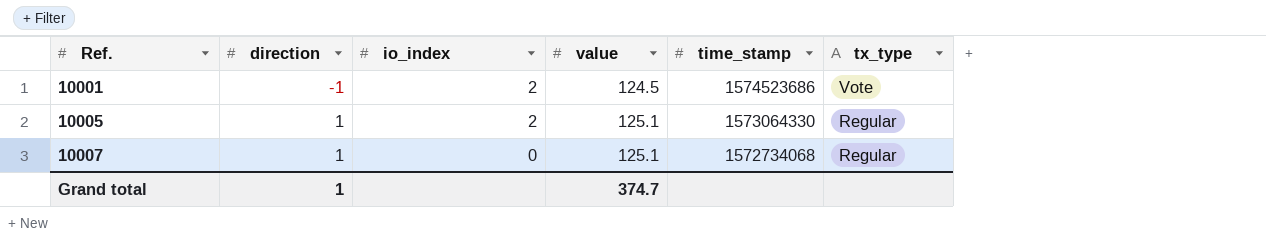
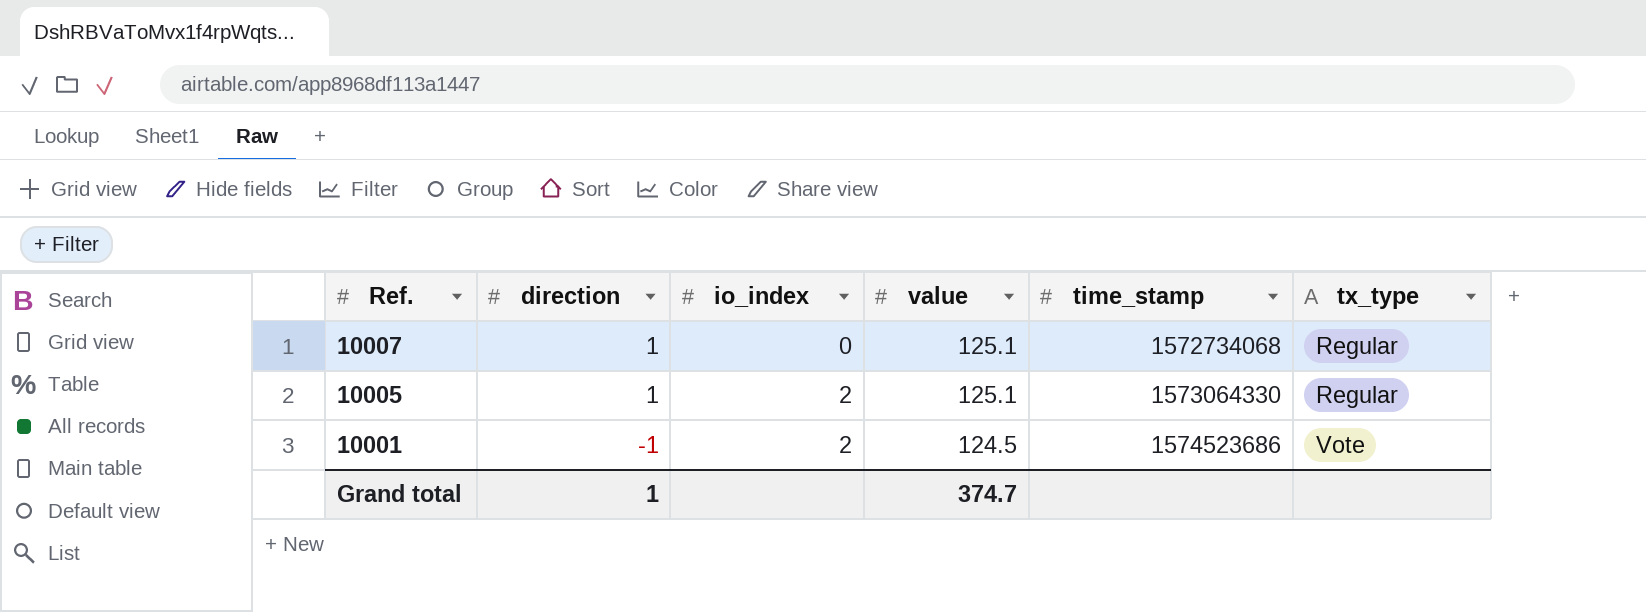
row order: Ref. ascending -> Ref. descending

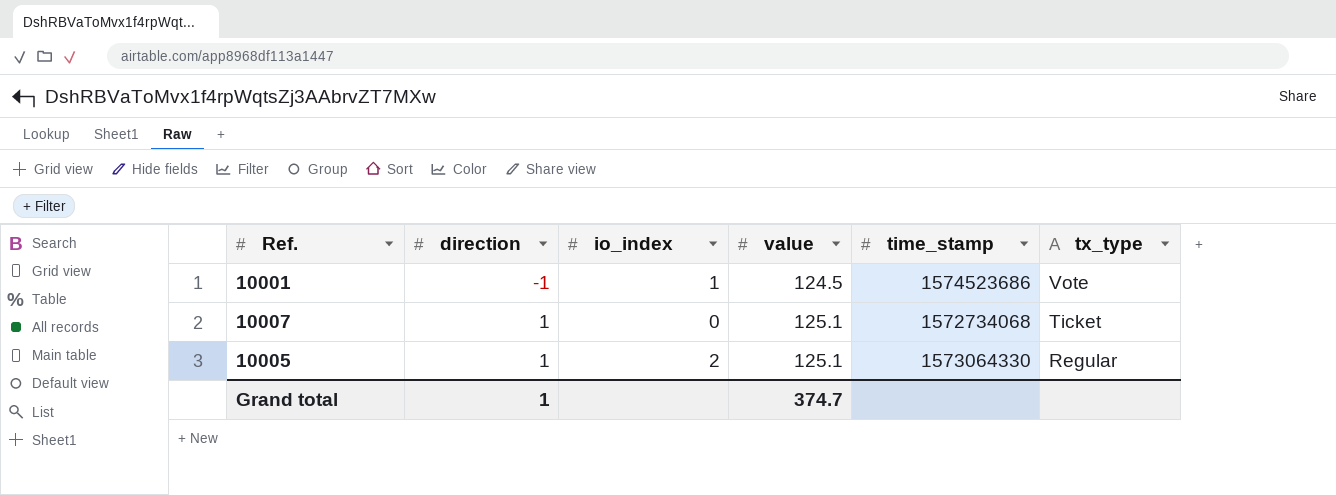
row order: Ref. descending -> direction ascending
10001 | io_index: 2 -> 1
10007 | tx_type: Regular -> Ticket

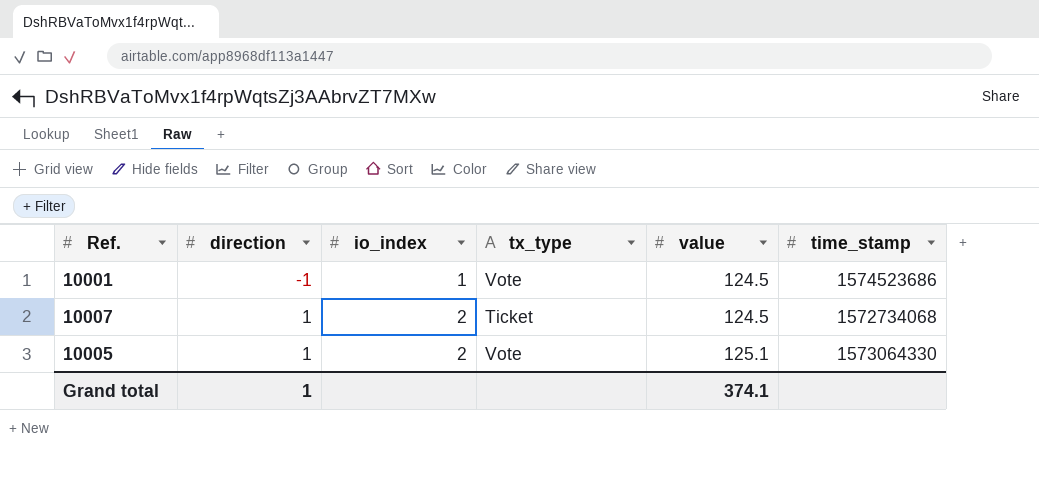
column tx_type | position: 6 -> 4
10007 | io_index: 0 -> 2
10007 | value: 125.1 -> 124.5
10005 | tx_type: Regular -> Vote
Grand total | value: 374.7 -> 374.1

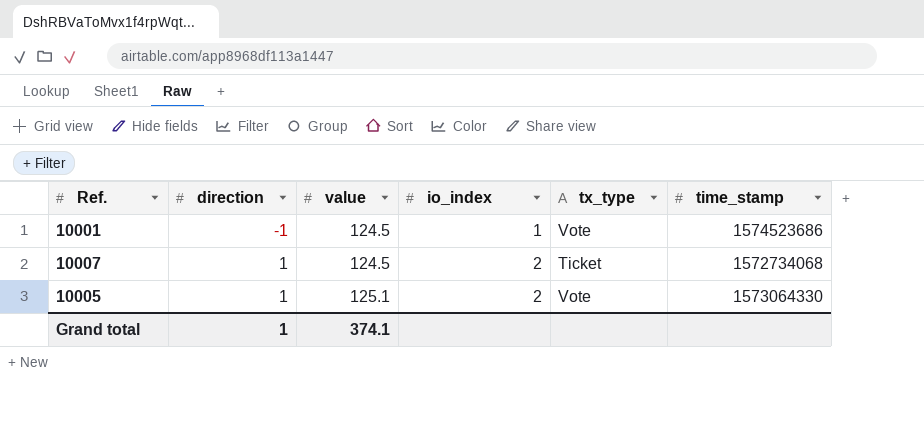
column value | position: 5 -> 3

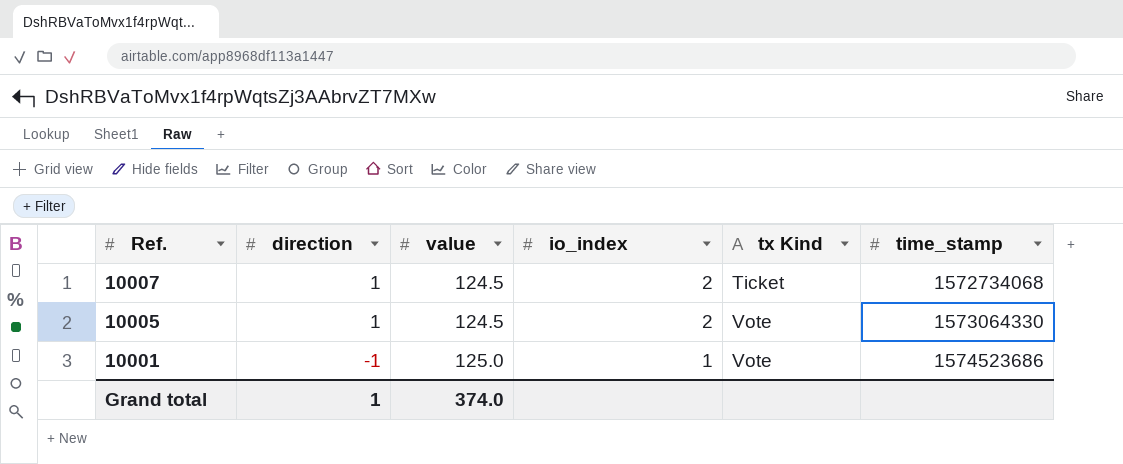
row order: direction ascending -> Ref. descending
column name: tx_type -> tx Kind
10005 | value: 125.1 -> 124.5
10001 | value: 124.5 -> 125.0
Grand total | value: 374.1 -> 374.0

